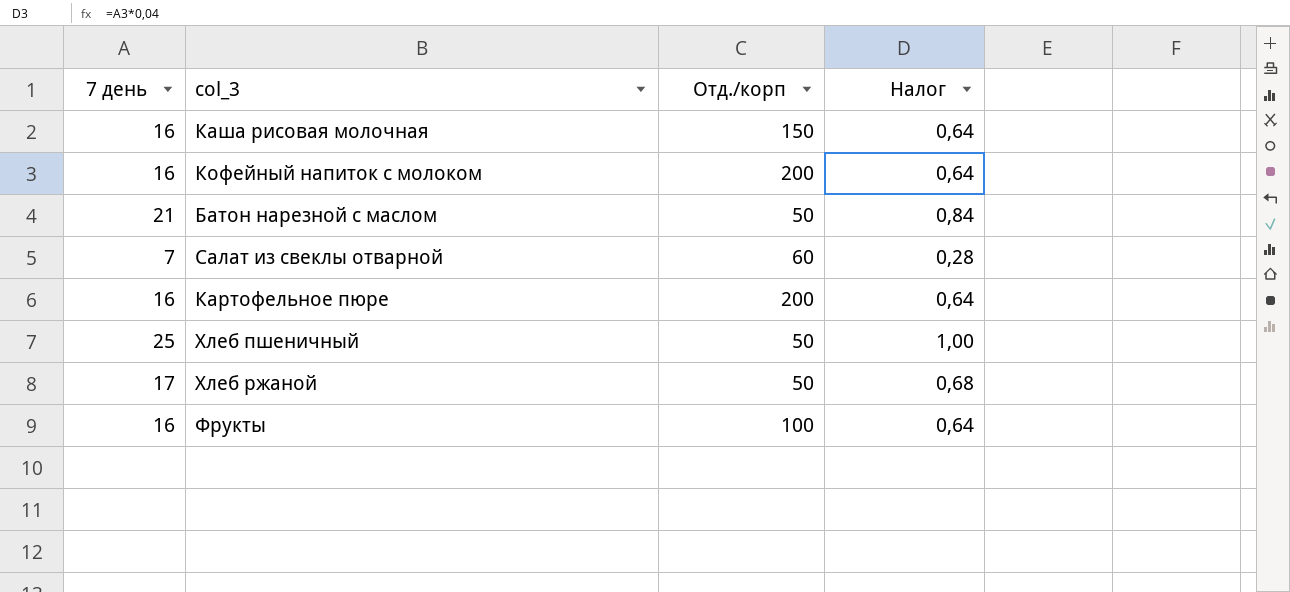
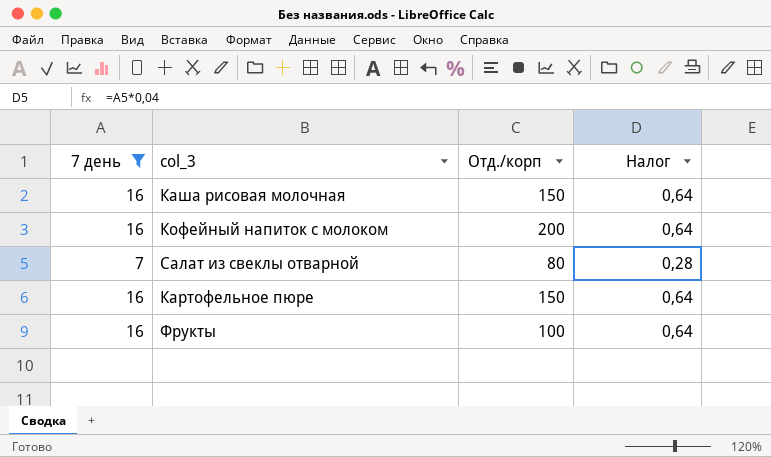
filter: none -> 7 день <= 16
Салат из свеклы отварной | Отд./корп: 60 -> 80
Картофельное пюре | Отд./корп: 200 -> 150

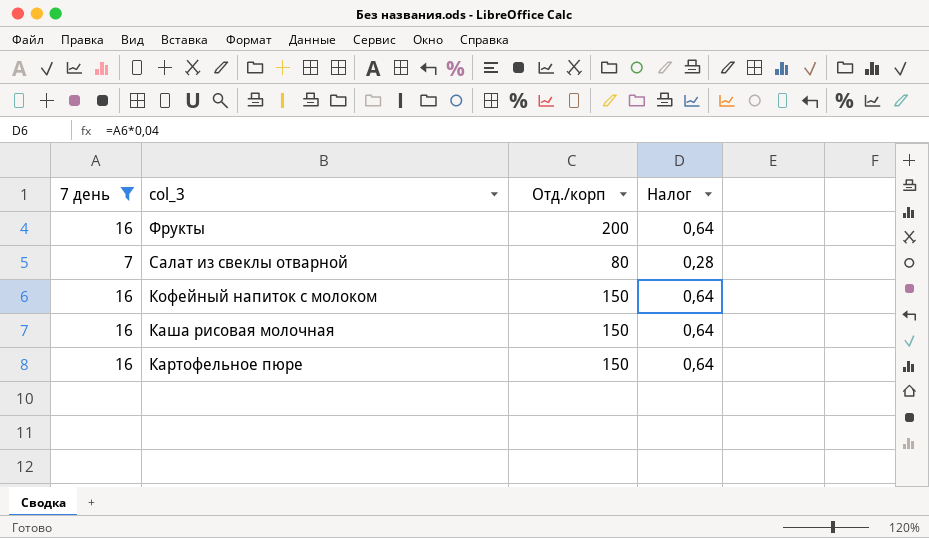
row order: none -> col_3 descending
Фрукты | Отд./корп: 100 -> 200
Кофейный напиток с молоком | Отд./корп: 200 -> 150

